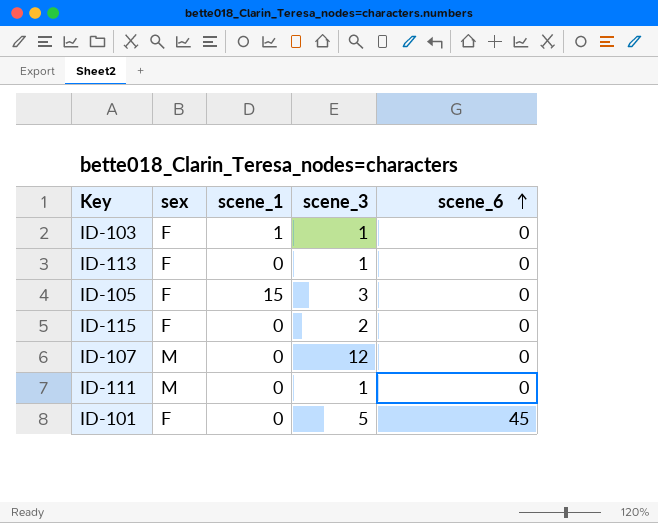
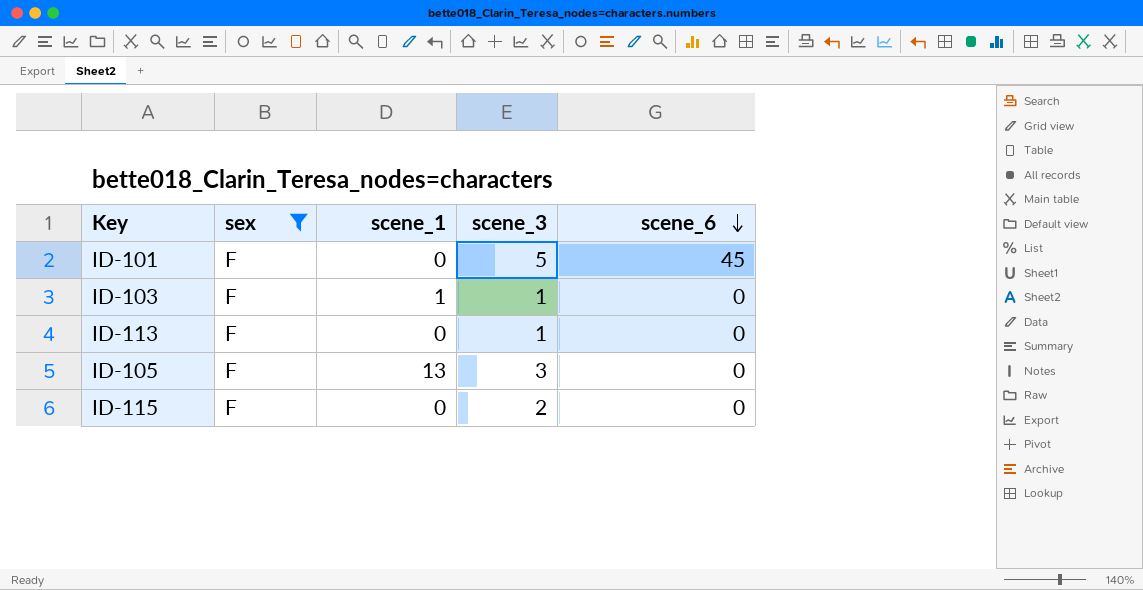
filter: none -> sex = F
row order: scene_6 ascending -> scene_6 descending
ID-105 | scene_1: 15 -> 13

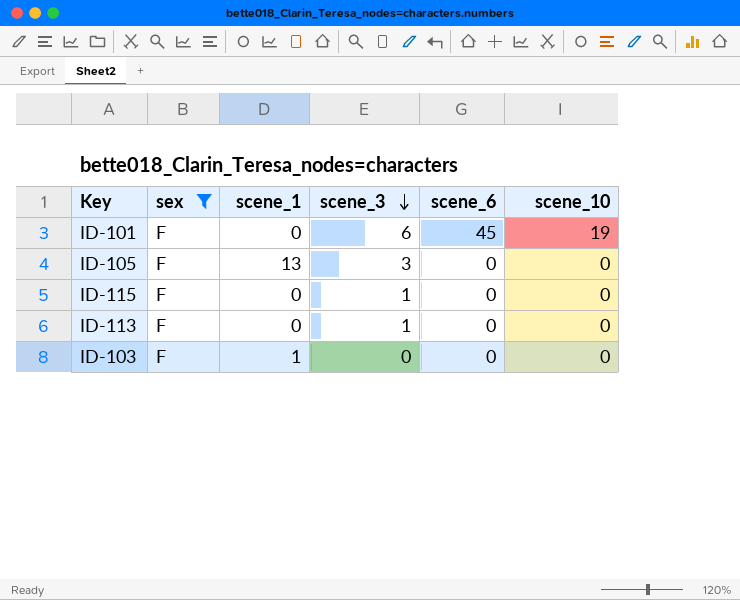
row order: scene_6 descending -> scene_3 descending
column scene_10 | position: none -> 6
ID-101 | scene_3: 5 -> 6
ID-115 | scene_3: 2 -> 1
ID-103 | scene_3: 1 -> 0

